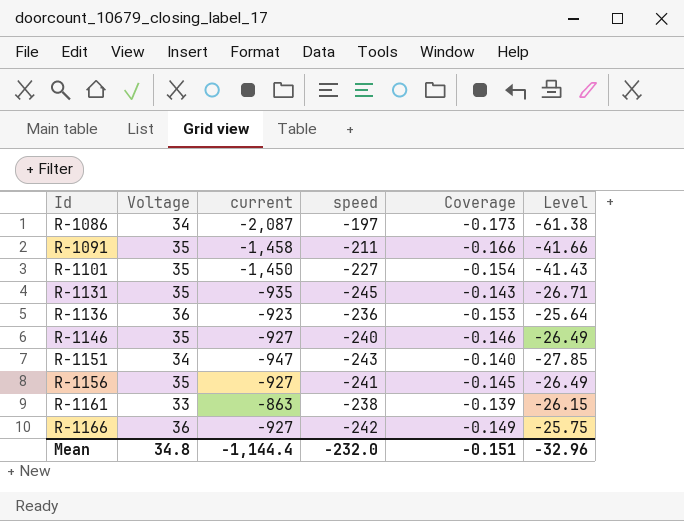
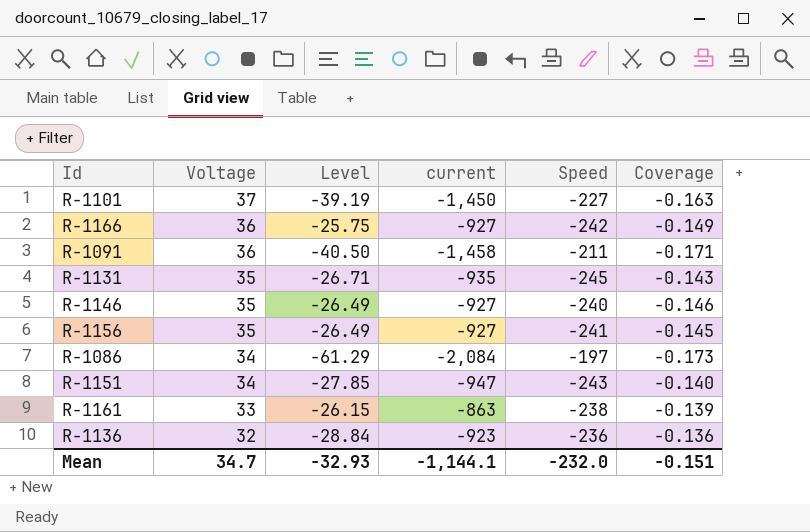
row order: Id ascending -> Voltage descending
column Level | position: 6 -> 3
column name: speed -> Speed
R-1101 | Voltage: 35 -> 37
R-1101 | Level: -41.43 -> -39.19
R-1101 | Coverage: -0.154 -> -0.163
R-1091 | Voltage: 35 -> 36
R-1091 | Level: -41.66 -> -40.50
R-1091 | Coverage: -0.166 -> -0.171
R-1086 | Level: -61.38 -> -61.29
R-1086 | current: -2,087 -> -2,084
R-1136 | Voltage: 36 -> 32
R-1136 | Level: -25.64 -> -28.84
R-1136 | Coverage: -0.153 -> -0.136
Mean | Voltage: 34.8 -> 34.7
Mean | Level: -32.96 -> -32.93
Mean | current: -1,144.4 -> -1,144.1

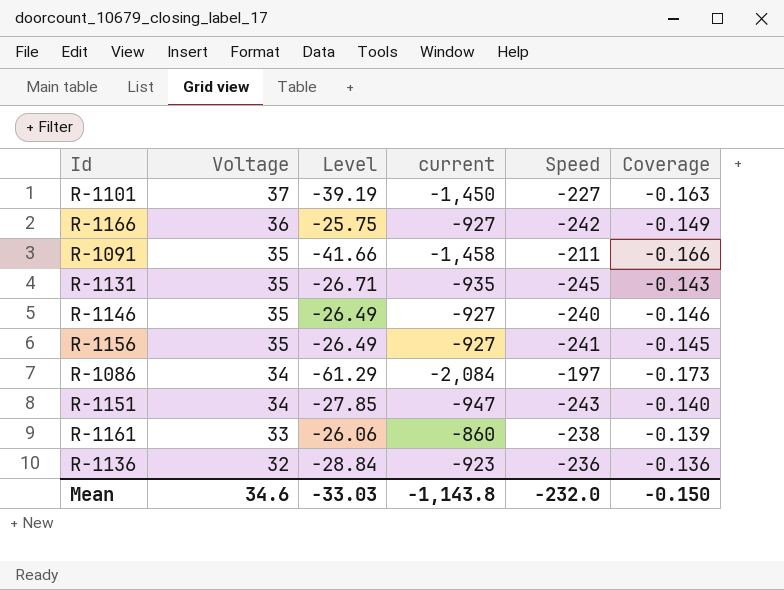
R-1091 | Voltage: 36 -> 35
R-1091 | Level: -40.50 -> -41.66
R-1091 | Coverage: -0.171 -> -0.166
R-1161 | Level: -26.15 -> -26.06
R-1161 | current: -863 -> -860
Mean | Voltage: 34.7 -> 34.6
Mean | Level: -32.93 -> -33.03
Mean | current: -1,144.1 -> -1,143.8
Mean | Coverage: -0.151 -> -0.150

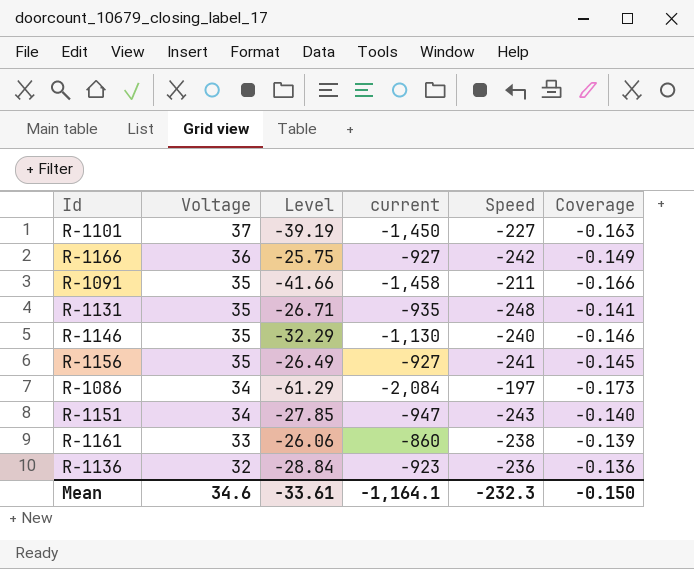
R-1131 | Speed: -245 -> -248
R-1131 | Coverage: -0.143 -> -0.141
R-1146 | Level: -26.49 -> -32.29
R-1146 | current: -927 -> -1,130
Mean | Level: -33.03 -> -33.61
Mean | current: -1,143.8 -> -1,164.1
Mean | Speed: -232.0 -> -232.3

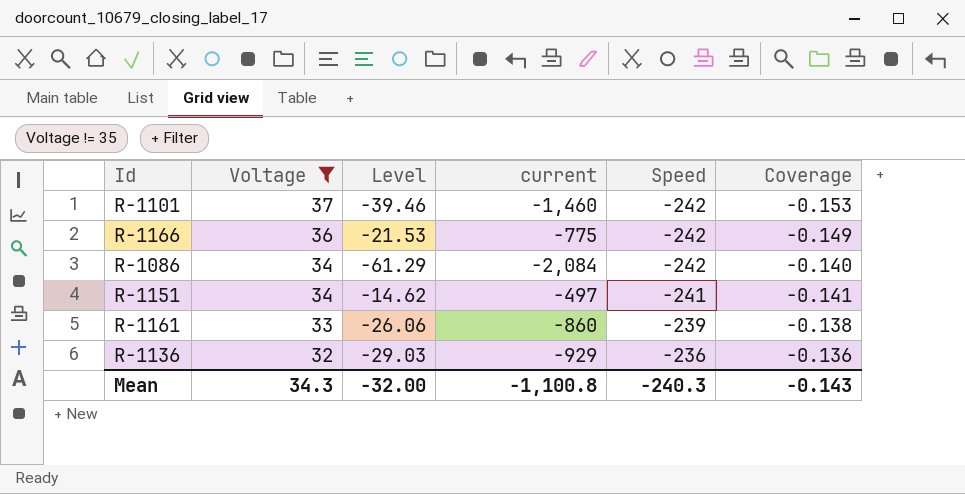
filter: none -> Voltage != 35
R-1101 | Level: -39.19 -> -39.46
R-1101 | current: -1,450 -> -1,460
R-1101 | Speed: -227 -> -242
R-1101 | Coverage: -0.163 -> -0.153
R-1166 | Level: -25.75 -> -21.53
R-1166 | current: -927 -> -775
R-1086 | Speed: -197 -> -242
R-1086 | Coverage: -0.173 -> -0.140
R-1151 | Level: -27.85 -> -14.62
R-1151 | current: -947 -> -497
R-1151 | Speed: -243 -> -241
R-1151 | Coverage: -0.140 -> -0.141
R-1161 | Speed: -238 -> -239
R-1161 | Coverage: -0.139 -> -0.138
R-1136 | Level: -28.84 -> -29.03
R-1136 | current: -923 -> -929
Mean | Voltage: 34.6 -> 34.3
Mean | Level: -33.61 -> -32.00
Mean | current: -1,164.1 -> -1,100.8
Mean | Speed: -232.3 -> -240.3
Mean | Coverage: -0.150 -> -0.143

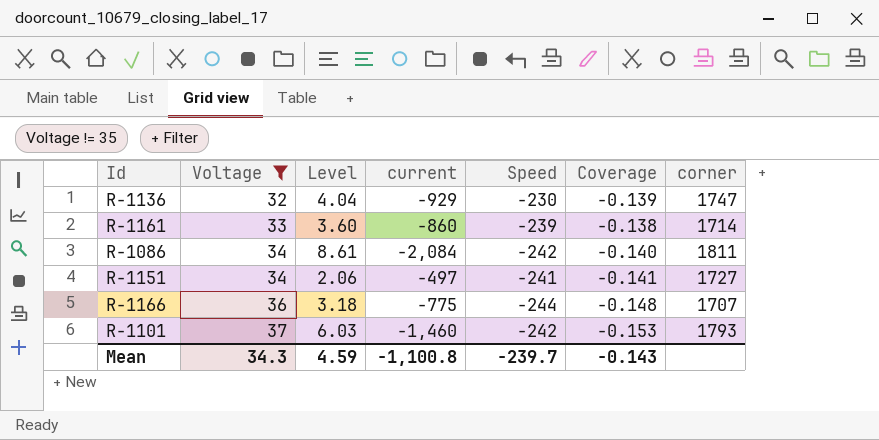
row order: Voltage descending -> Voltage ascending
column Level | formula: [current] / [Voltage] -> [current] / [Speed]
column corner | position: none -> 7
R-1136 | Speed: -236 -> -230
R-1136 | Coverage: -0.136 -> -0.139
R-1166 | Speed: -242 -> -244
R-1166 | Coverage: -0.149 -> -0.148
Mean | Level: -32.00 -> 4.59
Mean | Speed: -240.3 -> -239.7

